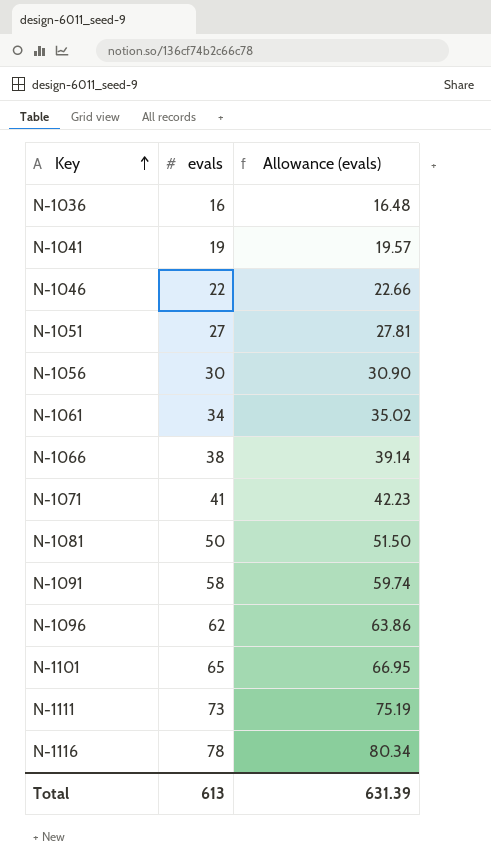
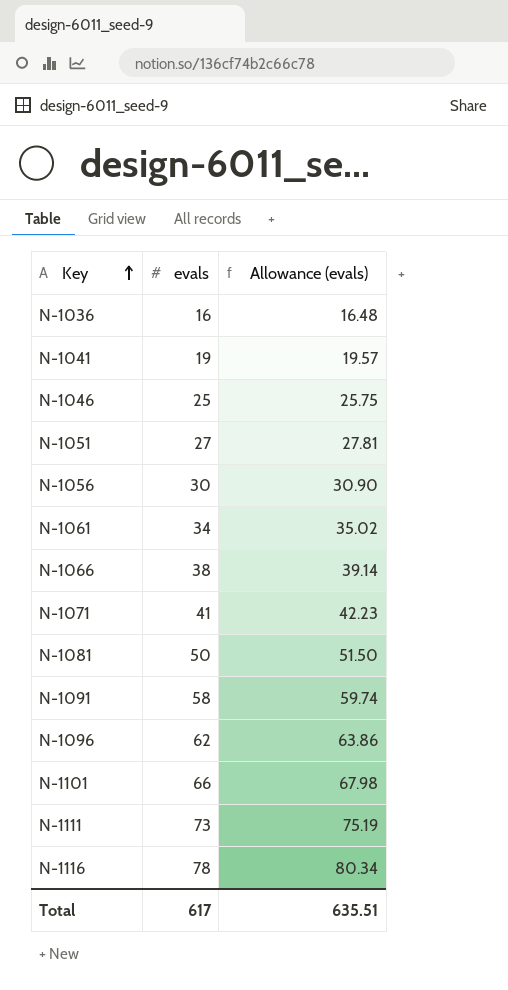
N-1046 | evals: 22 -> 25
N-1046 | Allowance (evals): 22.66 -> 25.75
N-1101 | evals: 65 -> 66
N-1101 | Allowance (evals): 66.95 -> 67.98
Total | evals: 613 -> 617
Total | Allowance (evals): 631.39 -> 635.51

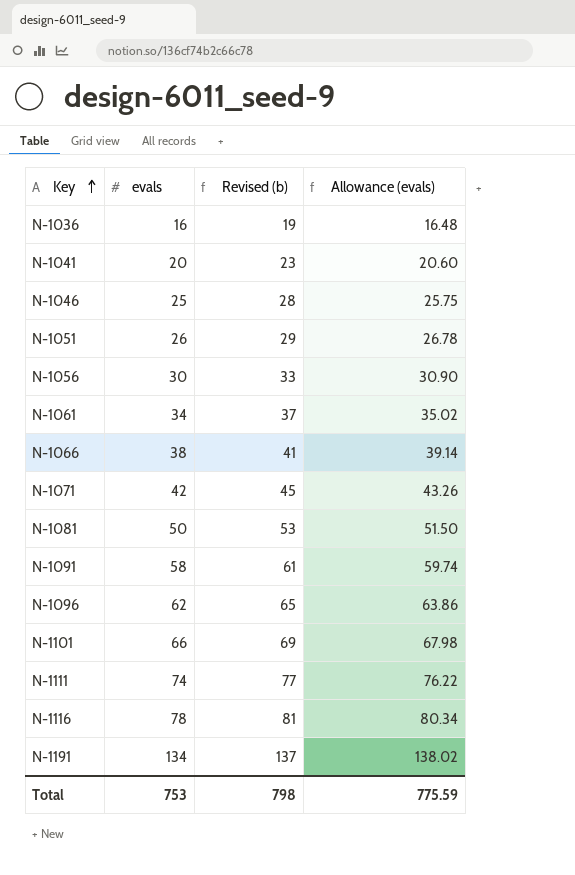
column Revised (b) | formula: none -> [evals] + 3
N-1041 | evals: 19 -> 20
N-1041 | Allowance (evals): 19.57 -> 20.60
N-1051 | evals: 27 -> 26
N-1051 | Allowance (evals): 27.81 -> 26.78
N-1071 | evals: 41 -> 42
N-1071 | Allowance (evals): 42.23 -> 43.26
N-1111 | evals: 73 -> 74
N-1111 | Allowance (evals): 75.19 -> 76.22
row N-1191: none -> 134 | 137 | 138.02
Total | evals: 617 -> 753
Total | Allowance (evals): 635.51 -> 775.59

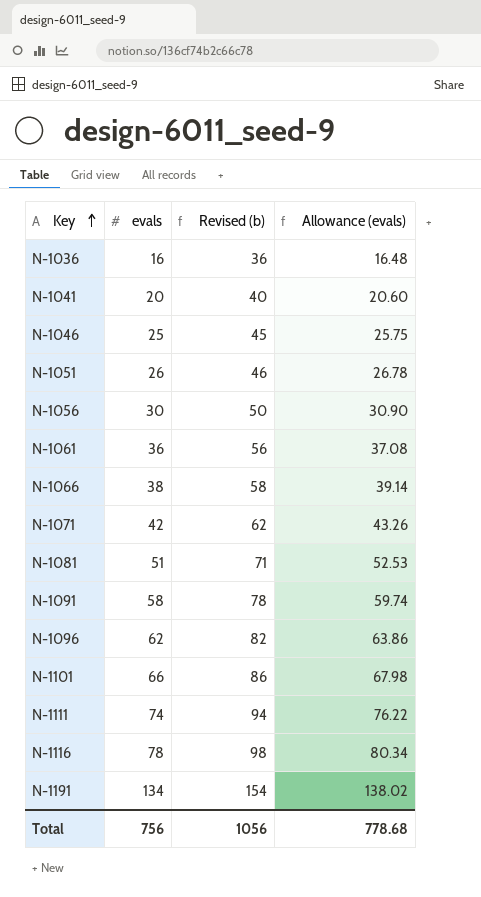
column Revised (b) | formula: [evals] + 3 -> [evals] + 20
N-1061 | evals: 34 -> 36
N-1061 | Allowance (evals): 35.02 -> 37.08
N-1081 | evals: 50 -> 51
N-1081 | Allowance (evals): 51.50 -> 52.53
Total | evals: 753 -> 756
Total | Revised (b): 798 -> 1056
Total | Allowance (evals): 775.59 -> 778.68

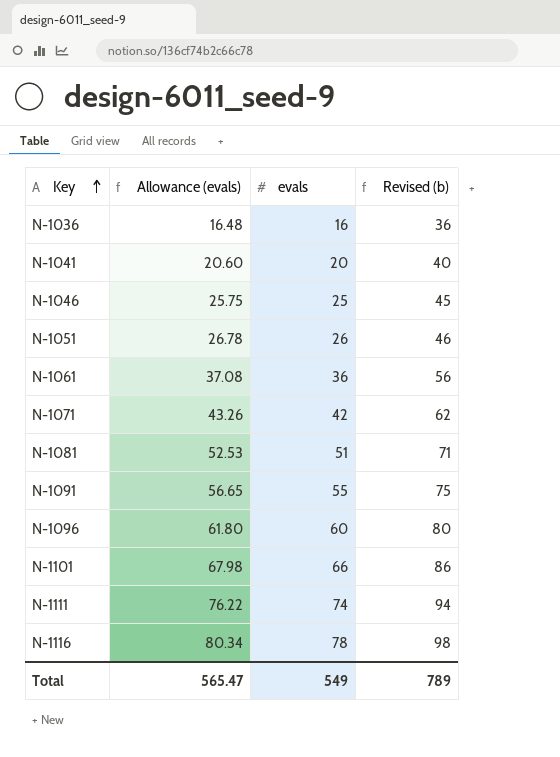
column Allowance (evals) | position: 4 -> 2
row N-1056: 30 | 50 | 30.90 -> none
row N-1066: 38 | 58 | 39.14 -> none
row N-1191: 134 | 154 | 138.02 -> none
N-1091 | Allowance (evals): 59.74 -> 56.65
N-1091 | evals: 58 -> 55
N-1091 | Revised (b): 78 -> 75
N-1096 | Allowance (evals): 63.86 -> 61.80
N-1096 | evals: 62 -> 60
N-1096 | Revised (b): 82 -> 80
Total | Allowance (evals): 778.68 -> 565.47
Total | evals: 756 -> 549
Total | Revised (b): 1056 -> 789

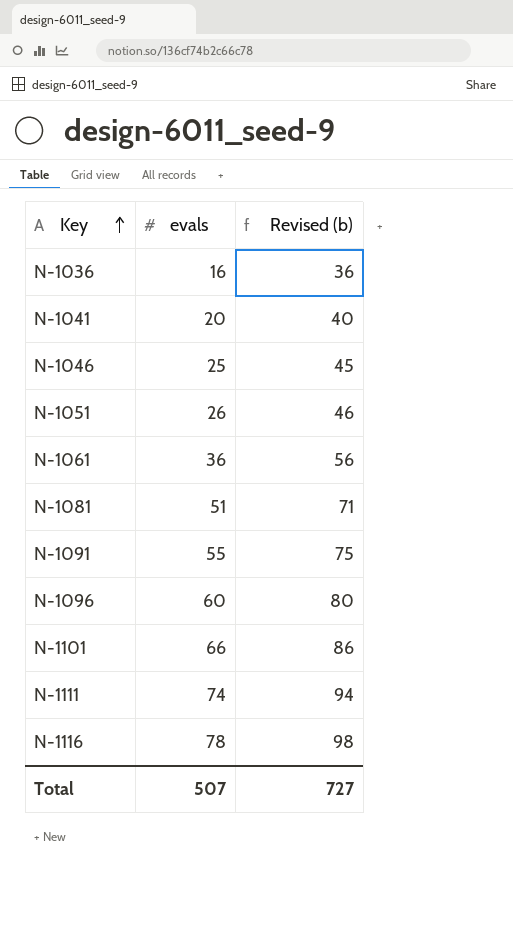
column Allowance (evals) | formula: [evals] * 1.03 -> none
row N-1071: 43.26 | 42 | 62 -> none
Total | evals: 549 -> 507
Total | Revised (b): 789 -> 727

